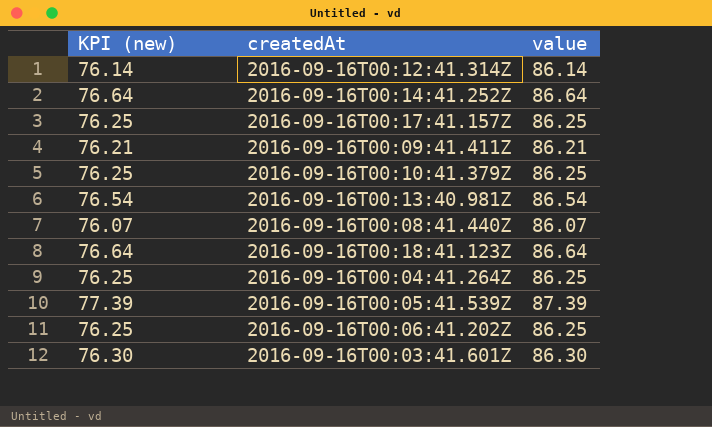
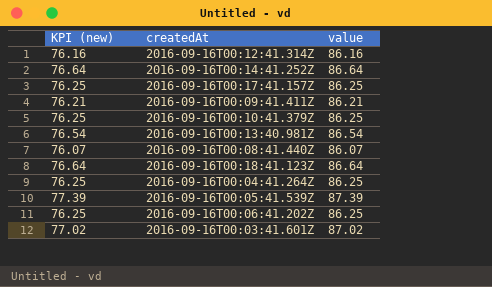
2016-09-16T00:12:41.314Z | KPI (new): 76.14 -> 76.16
2016-09-16T00:12:41.314Z | value: 86.14 -> 86.16
2016-09-16T00:03:41.601Z | KPI (new): 76.30 -> 77.02
2016-09-16T00:03:41.601Z | value: 86.30 -> 87.02

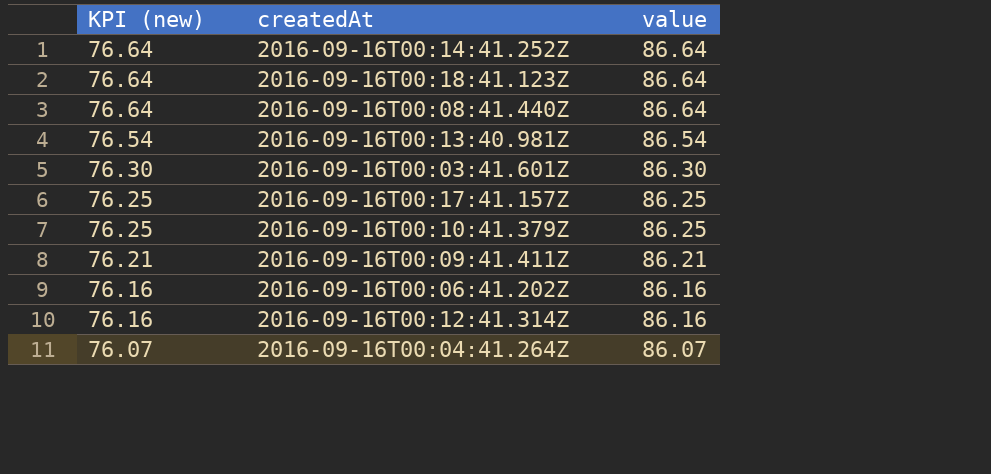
row order: none -> KPI (new) descending
row 2016-09-16T00:05:41.539Z: 77.39 | 87.39 -> none
2016-09-16T00:08:41.440Z | KPI (new): 76.07 -> 76.64
2016-09-16T00:08:41.440Z | value: 86.07 -> 86.64
2016-09-16T00:03:41.601Z | KPI (new): 77.02 -> 76.30
2016-09-16T00:03:41.601Z | value: 87.02 -> 86.30
2016-09-16T00:06:41.202Z | KPI (new): 76.25 -> 76.16
2016-09-16T00:06:41.202Z | value: 86.25 -> 86.16
2016-09-16T00:04:41.264Z | KPI (new): 76.25 -> 76.07
2016-09-16T00:04:41.264Z | value: 86.25 -> 86.07

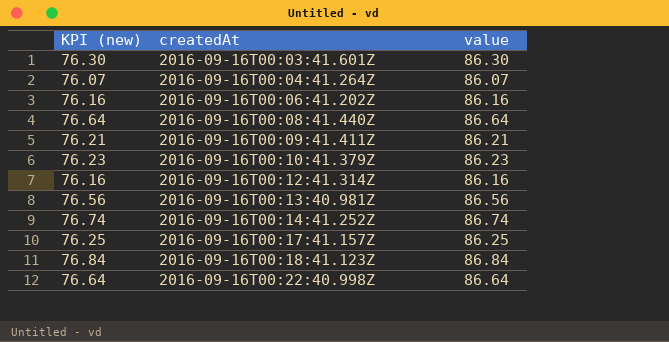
row order: KPI (new) descending -> createdAt ascending
2016-09-16T00:10:41.379Z | KPI (new): 76.25 -> 76.23
2016-09-16T00:10:41.379Z | value: 86.25 -> 86.23
2016-09-16T00:13:40.981Z | KPI (new): 76.54 -> 76.56
2016-09-16T00:13:40.981Z | value: 86.54 -> 86.56
2016-09-16T00:14:41.252Z | KPI (new): 76.64 -> 76.74
2016-09-16T00:14:41.252Z | value: 86.64 -> 86.74
2016-09-16T00:18:41.123Z | KPI (new): 76.64 -> 76.84
2016-09-16T00:18:41.123Z | value: 86.64 -> 86.84
row 2016-09-16T00:22:40.998Z: none -> 76.64 | 86.64

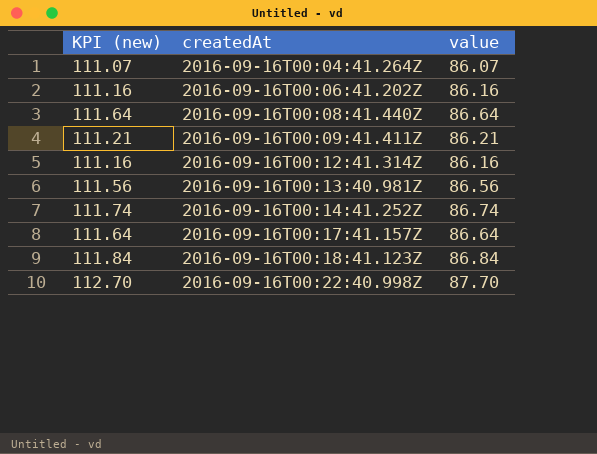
column KPI (new) | formula: [value] - 10 -> [value] + 25
row 2016-09-16T00:03:41.601Z: 76.30 | 86.30 -> none
row 2016-09-16T00:10:41.379Z: 76.23 | 86.23 -> none
2016-09-16T00:17:41.157Z | value: 86.25 -> 86.64
2016-09-16T00:22:40.998Z | value: 86.64 -> 87.70

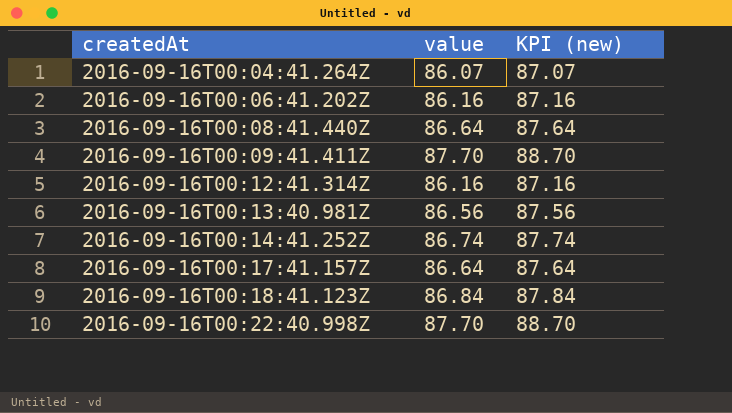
column KPI (new) | formula: [value] + 25 -> [value] + 1
column KPI (new) | position: 1 -> 3
2016-09-16T00:09:41.411Z | value: 86.21 -> 87.70

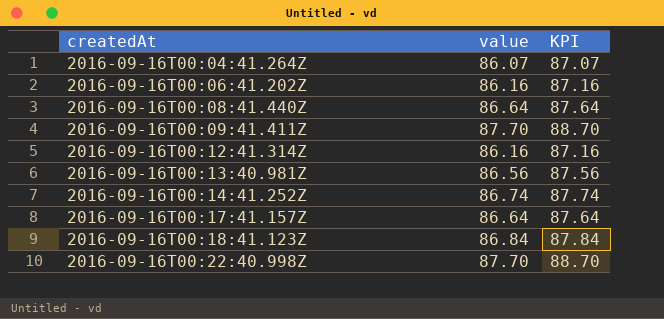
column name: KPI (new) -> KPI

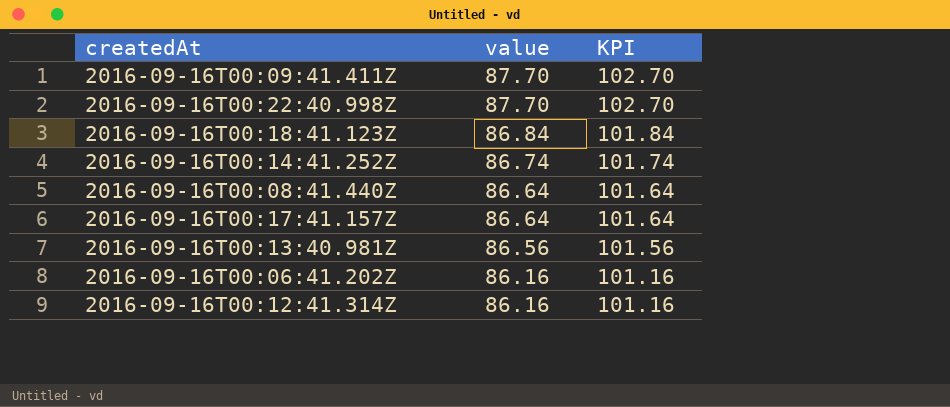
row order: createdAt ascending -> value descending
column KPI | formula: [value] + 1 -> [value] + 15
row 2016-09-16T00:04:41.264Z: 86.07 | 87.07 -> none

